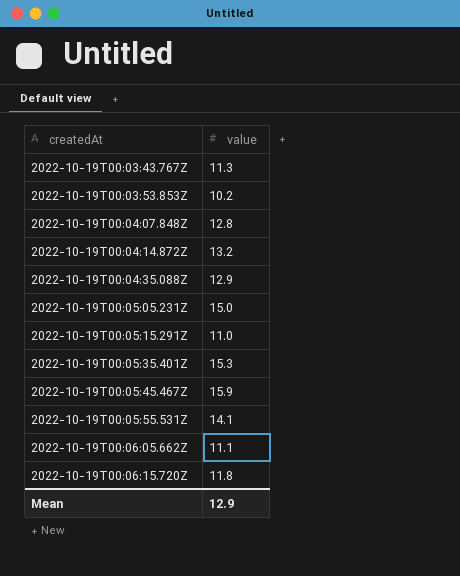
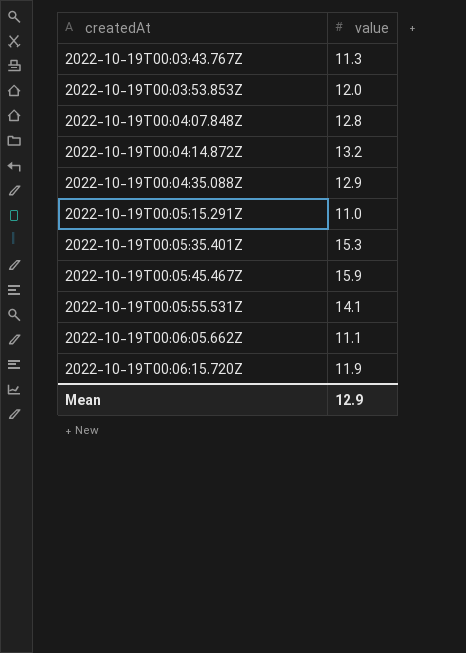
row 2022-10-19T00:05:05.231Z: 15.0 -> none
2022-10-19T00:03:53.853Z | value: 10.2 -> 12.0
2022-10-19T00:06:15.720Z | value: 11.8 -> 11.9

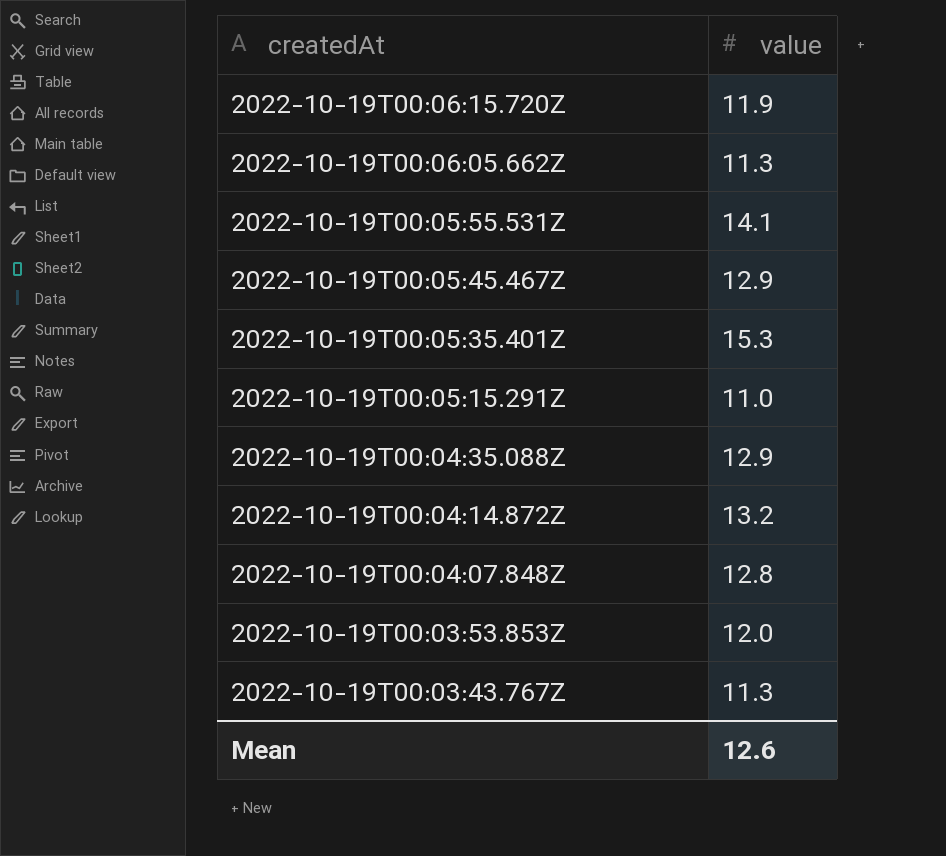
row order: createdAt ascending -> createdAt descending
2022-10-19T00:06:05.662Z | value: 11.1 -> 11.3
2022-10-19T00:05:45.467Z | value: 15.9 -> 12.9
Mean | value: 12.9 -> 12.6

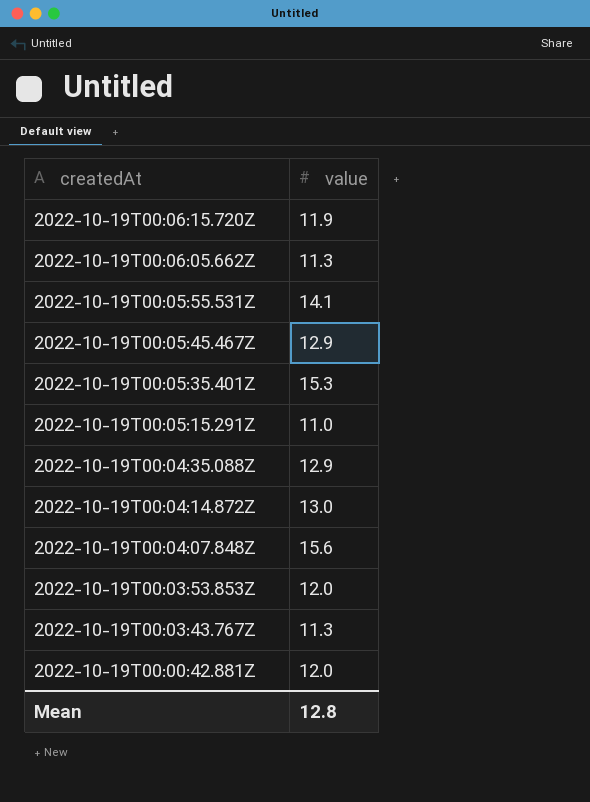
2022-10-19T00:04:14.872Z | value: 13.2 -> 13.0
2022-10-19T00:04:07.848Z | value: 12.8 -> 15.6
row 2022-10-19T00:00:42.881Z: none -> 12.0
Mean | value: 12.6 -> 12.8

